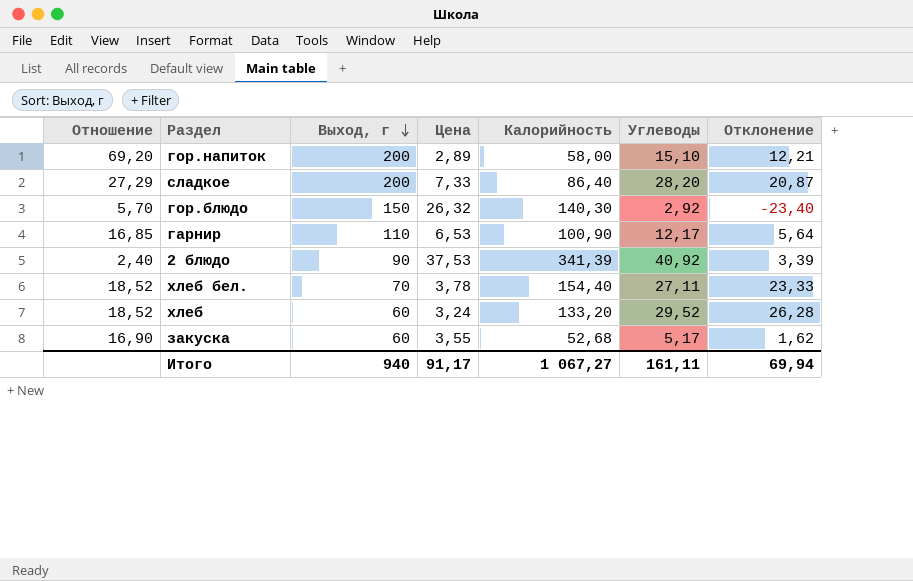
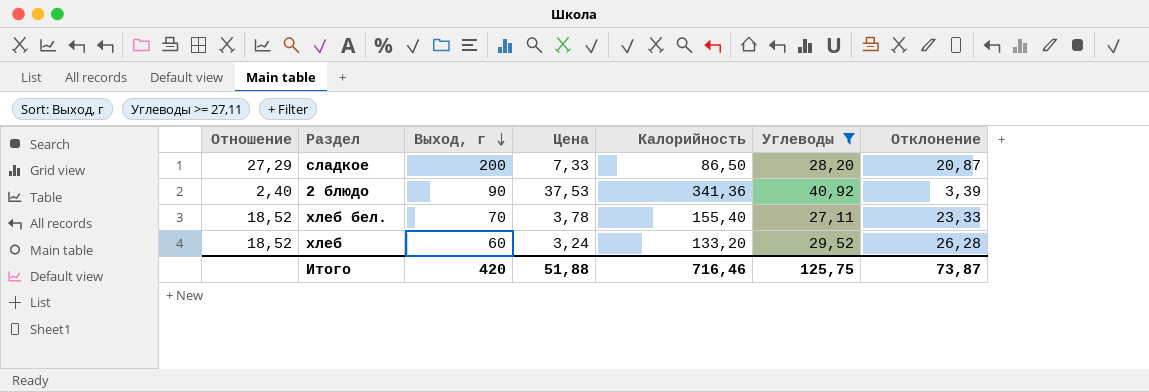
filter: none -> Углеводы >= 27,11
сладкое | Калорийность: 86,40 -> 86,50
2 блюдо | Калорийность: 341,39 -> 341,36
хлеб бел. | Калорийность: 154,40 -> 155,40
Итого | Выход, г: 940 -> 420
Итого | Цена: 91,17 -> 51,88
Итого | Калорийность: 1 067,27 -> 716,46
Итого | Углеводы: 161,11 -> 125,75
Итого | Отклонение: 69,94 -> 73,87

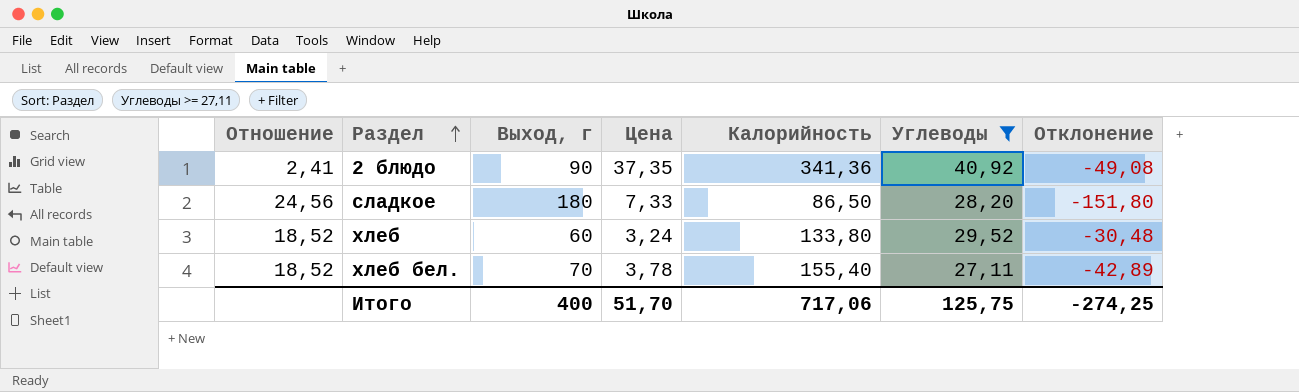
row order: Выход, г descending -> Раздел ascending
column Отклонение | formula: [Углеводы] - [Цена] -> [Углеводы] - [Выход, г]
2 блюдо | Отношение: 2,40 -> 2,41
2 блюдо | Цена: 37,53 -> 37,35
сладкое | Отношение: 27,29 -> 24,56
сладкое | Выход, г: 200 -> 180
хлеб | Калорийность: 133,20 -> 133,80
Итого | Выход, г: 420 -> 400
Итого | Цена: 51,88 -> 51,70
Итого | Калорийность: 716,46 -> 717,06
Итого | Отклонение: 73,87 -> -274,25

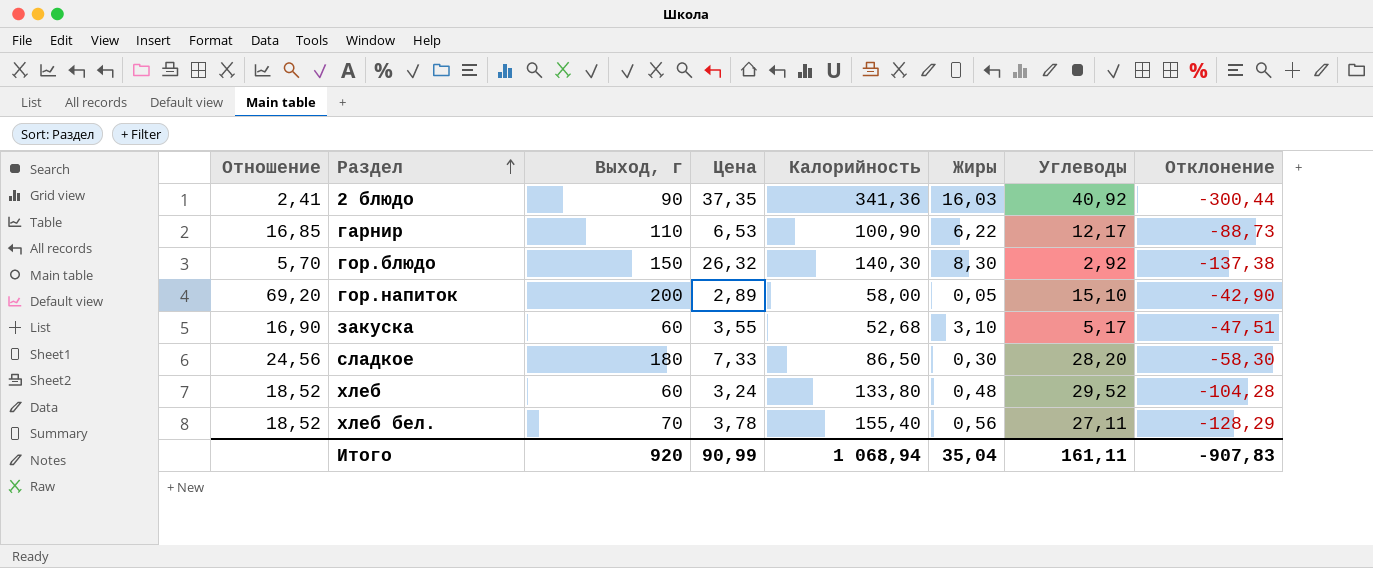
filter: Углеводы >= 27,11 -> none
column Жиры | position: none -> 6
column Отклонение | formula: [Углеводы] - [Выход, г] -> [Углеводы] - [Калорийность]
Итого | Выход, г: 400 -> 920
Итого | Цена: 51,70 -> 90,99
Итого | Калорийность: 717,06 -> 1 068,94
Итого | Углеводы: 125,75 -> 161,11
Итого | Отклонение: -274,25 -> -907,83

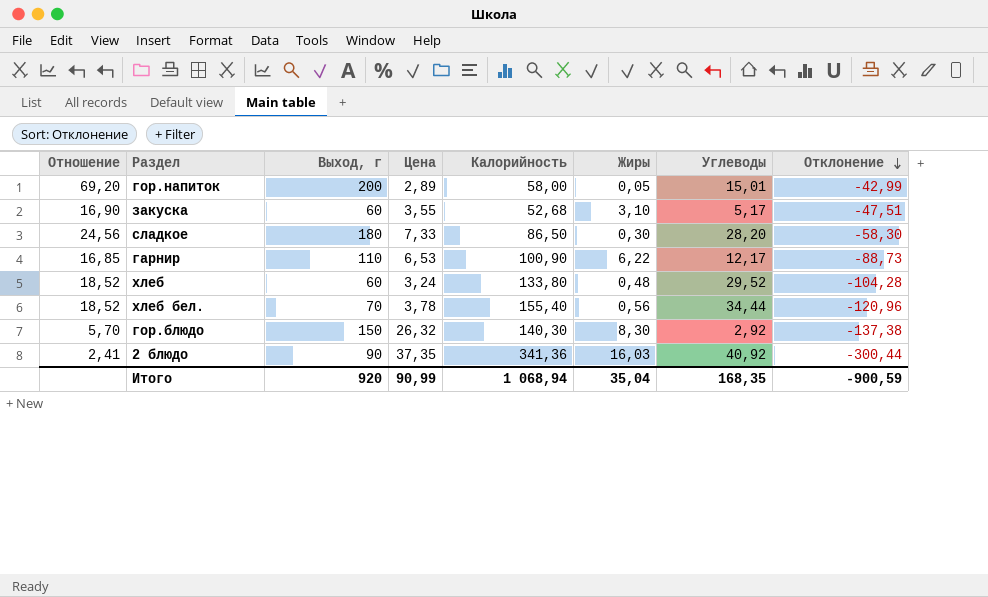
row order: Раздел ascending -> Отклонение descending
гор.напиток | Углеводы: 15,10 -> 15,01
гор.напиток | Отклонение: -42,90 -> -42,99
хлеб бел. | Углеводы: 27,11 -> 34,44
хлеб бел. | Отклонение: -128,29 -> -120,96
Итого | Углеводы: 161,11 -> 168,35
Итого | Отклонение: -907,83 -> -900,59

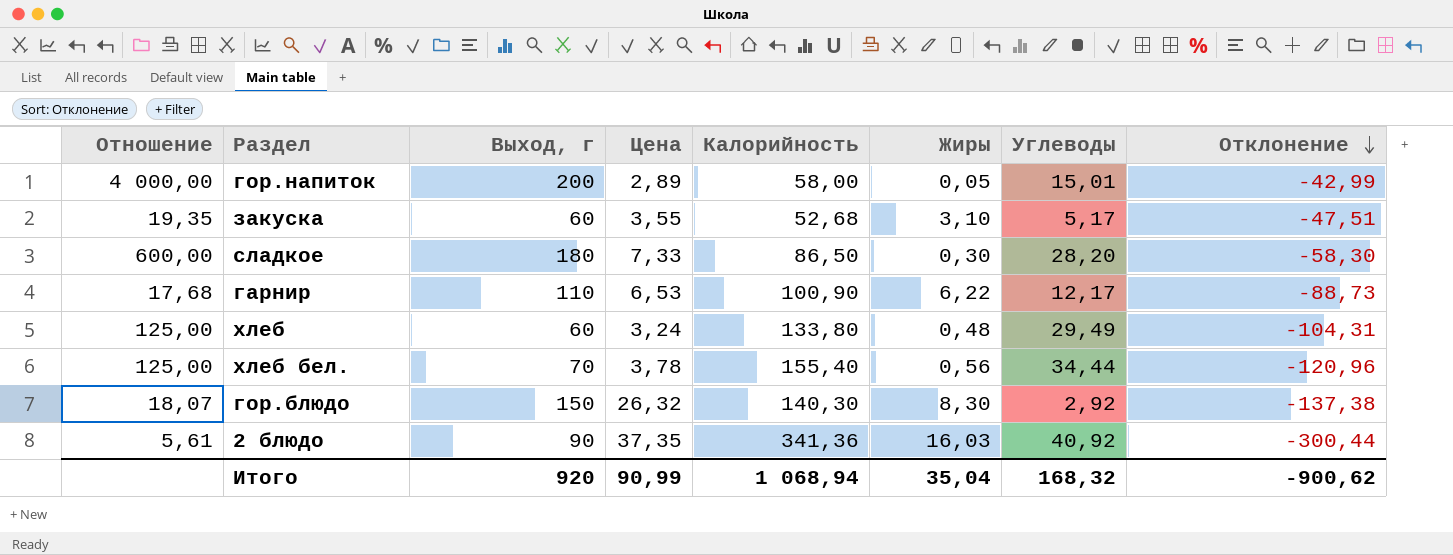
column Отношение | formula: [Выход, г] / [Цена] -> [Выход, г] / [Жиры]
хлеб | Углеводы: 29,52 -> 29,49
хлеб | Отклонение: -104,28 -> -104,31
Итого | Углеводы: 168,35 -> 168,32
Итого | Отклонение: -900,59 -> -900,62

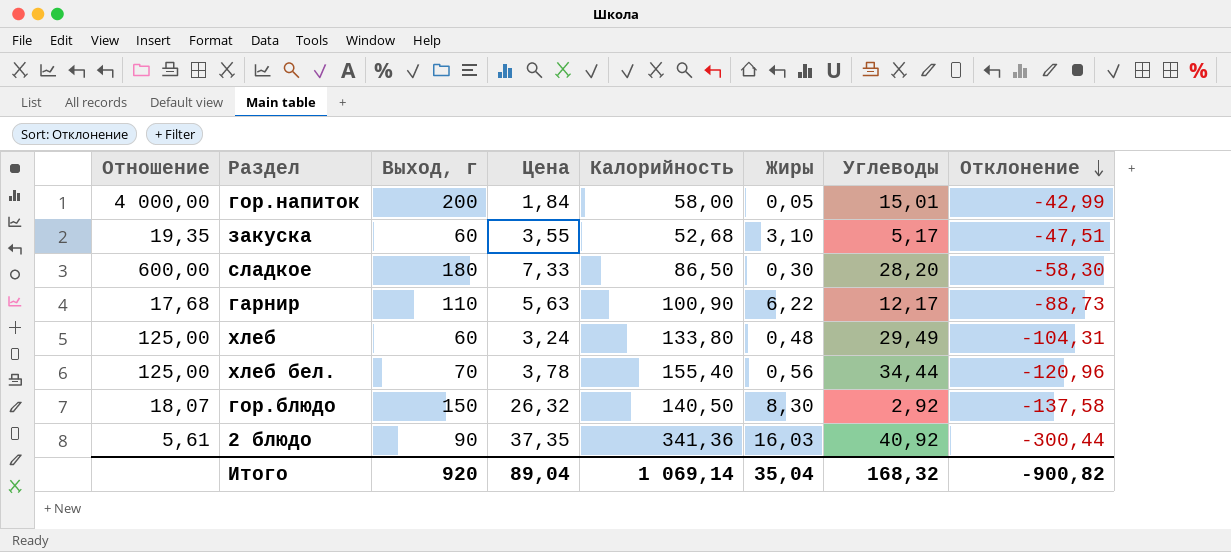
гор.напиток | Цена: 2,89 -> 1,84
гарнир | Цена: 6,53 -> 5,63
гор.блюдо | Калорийность: 140,30 -> 140,50
гор.блюдо | Отклонение: -137,38 -> -137,58
Итого | Цена: 90,99 -> 89,04
Итого | Калорийность: 1 068,94 -> 1 069,14
Итого | Отклонение: -900,62 -> -900,82

